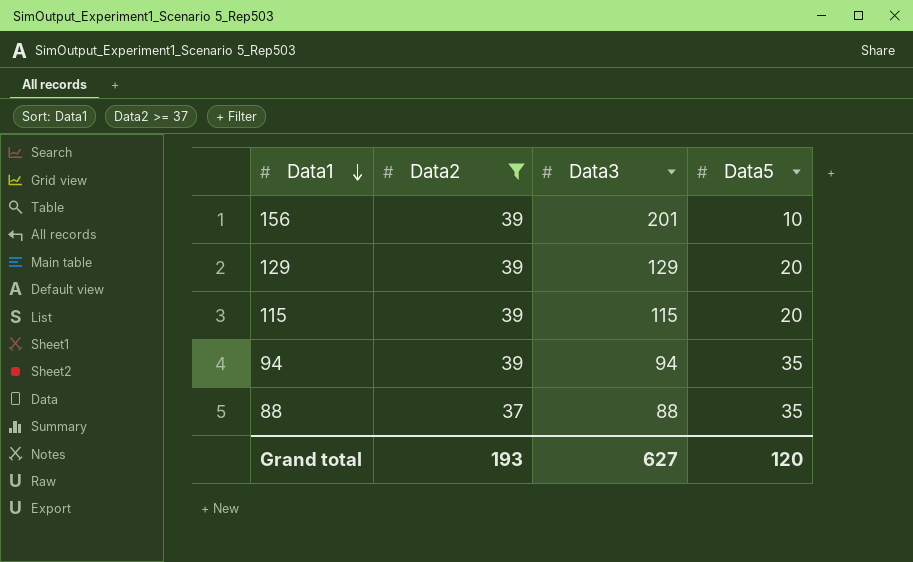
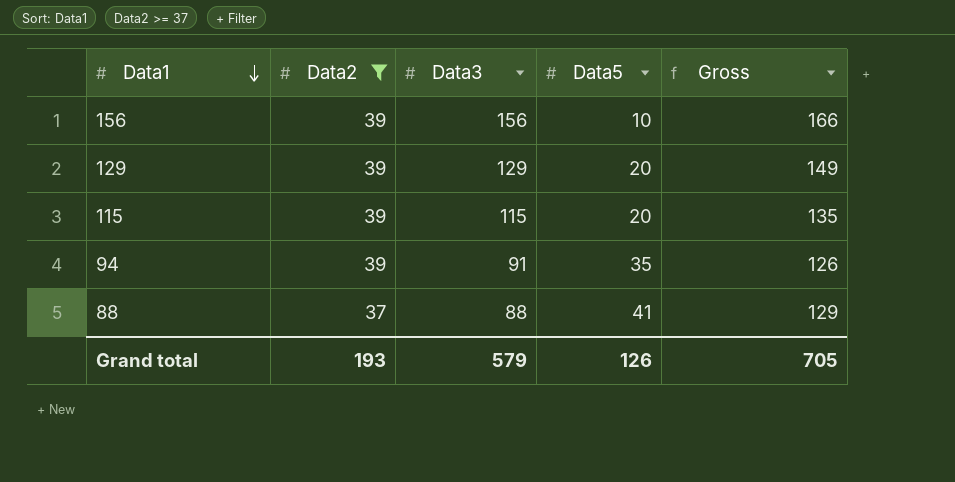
column Gross | formula: none -> [Data3] + [Data5]
156 | Data3: 201 -> 156
94 | Data3: 94 -> 91
88 | Data5: 35 -> 41
Grand total | Data3: 627 -> 579
Grand total | Data5: 120 -> 126

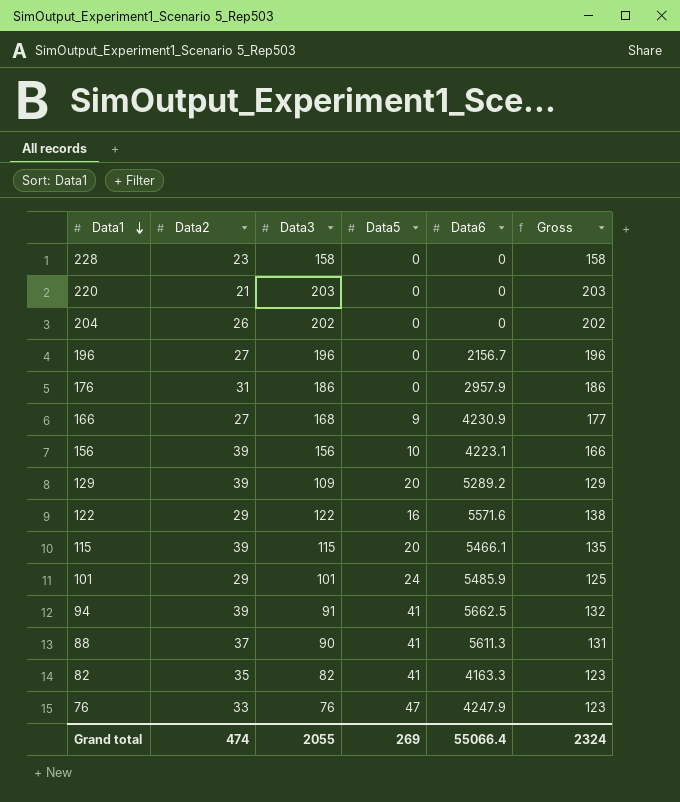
filter: Data2 >= 37 -> none
column Data6 | position: none -> 5
129 | Data3: 129 -> 109
129 | Gross: 149 -> 129
94 | Data5: 35 -> 41
94 | Gross: 126 -> 132
88 | Data3: 88 -> 90
88 | Gross: 129 -> 131
Grand total | Data2: 193 -> 474
Grand total | Data3: 579 -> 2055
Grand total | Data5: 126 -> 269
Grand total | Gross: 705 -> 2324

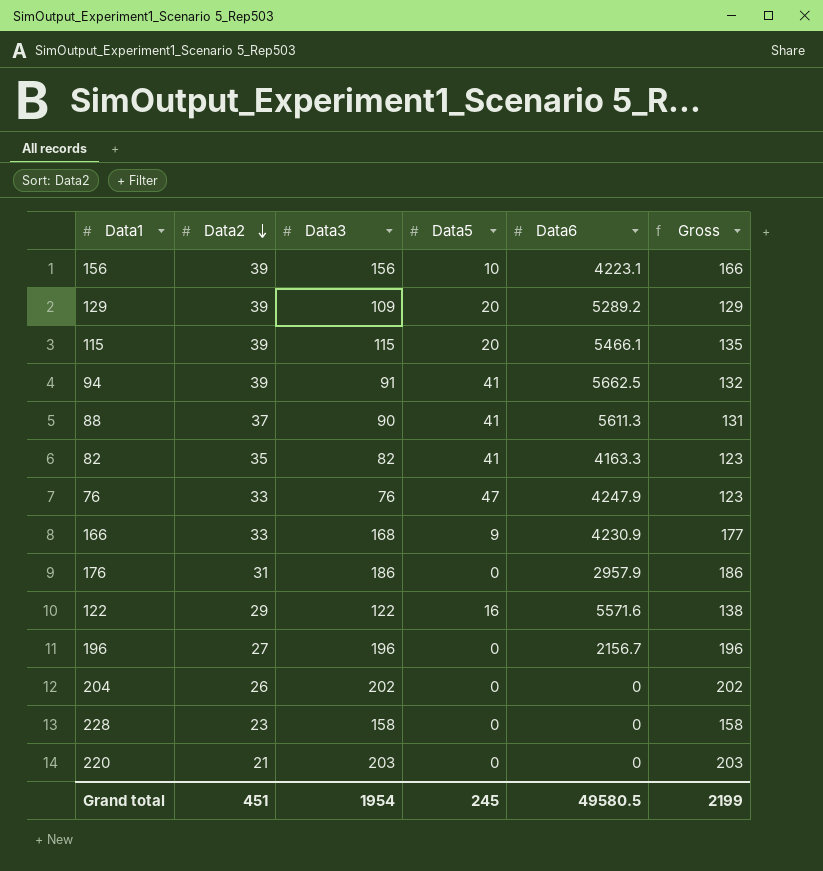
row order: Data1 descending -> Data2 descending
row 101: 29 | 101 | 24 | 5485.9 | 125 -> none
166 | Data2: 27 -> 33
Grand total | Data2: 474 -> 451
Grand total | Data3: 2055 -> 1954
Grand total | Data5: 269 -> 245
Grand total | Data6: 55066.4 -> 49580.5
Grand total | Gross: 2324 -> 2199

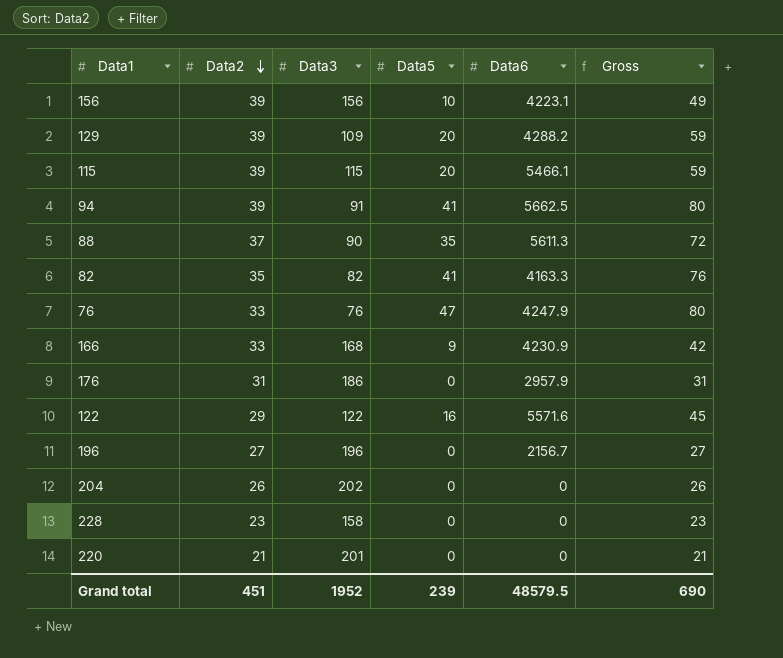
column Gross | formula: [Data3] + [Data5] -> [Data2] + [Data5]
129 | Data6: 5289.2 -> 4288.2
88 | Data5: 41 -> 35
220 | Data3: 203 -> 201
Grand total | Data3: 1954 -> 1952
Grand total | Data5: 245 -> 239
Grand total | Data6: 49580.5 -> 48579.5
Grand total | Gross: 2199 -> 690

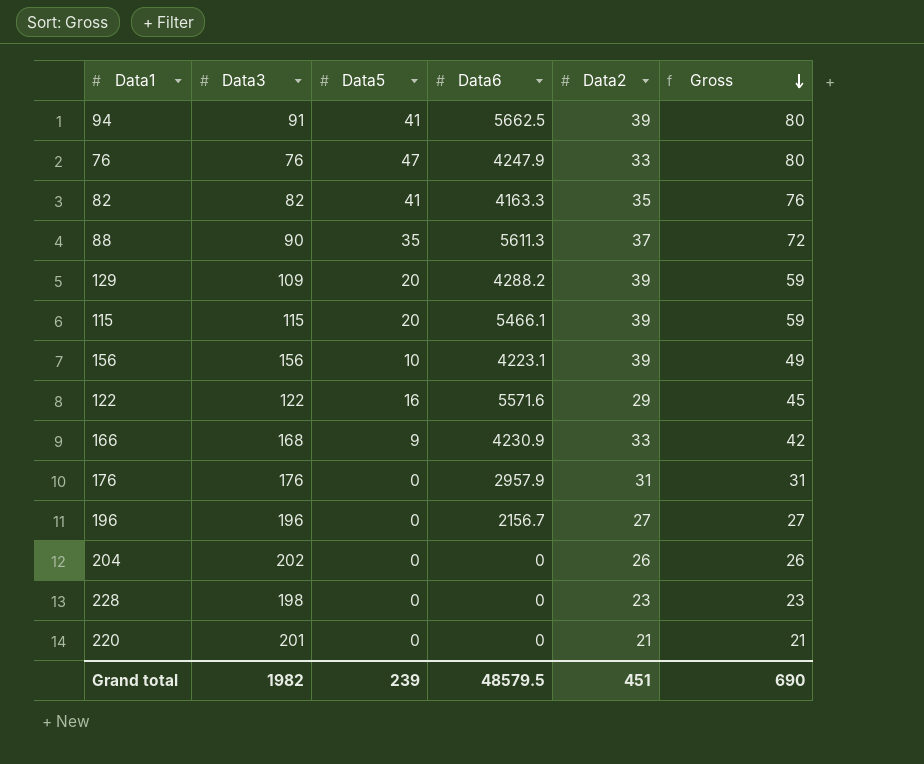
row order: Data2 descending -> Gross descending
column Data2 | position: 2 -> 5
176 | Data3: 186 -> 176
228 | Data3: 158 -> 198
Grand total | Data3: 1952 -> 1982

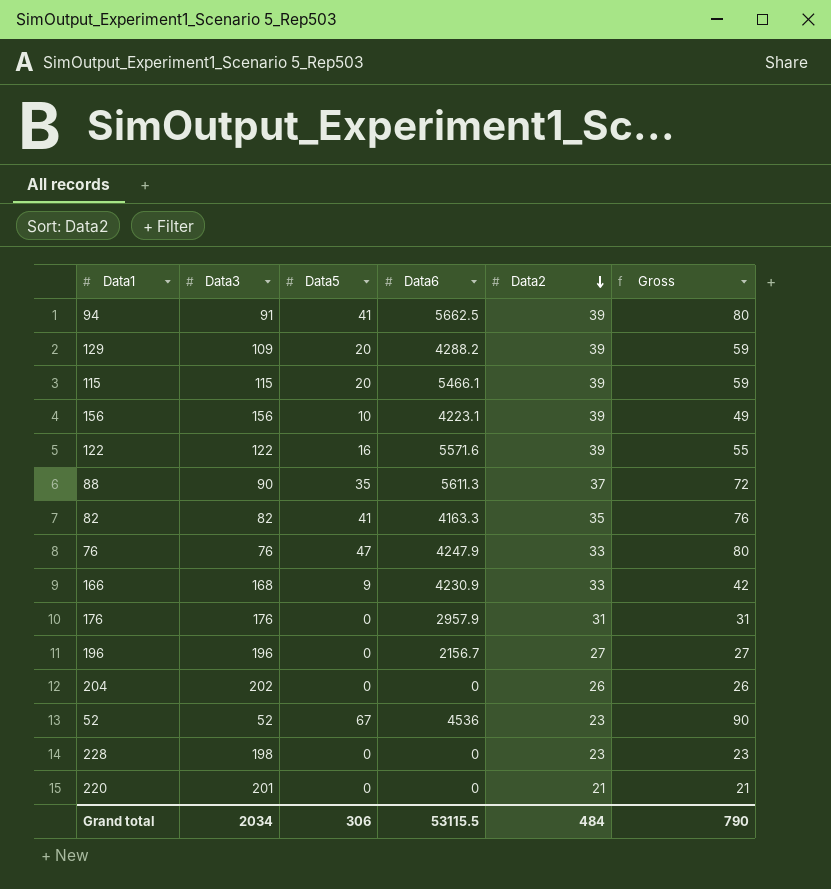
row order: Gross descending -> Data2 descending
122 | Data2: 29 -> 39
122 | Gross: 45 -> 55
row 52: none -> 52 | 67 | 4536 | 23 | 90
Grand total | Data3: 1982 -> 2034
Grand total | Data5: 239 -> 306
Grand total | Data6: 48579.5 -> 53115.5
Grand total | Data2: 451 -> 484
Grand total | Gross: 690 -> 790

